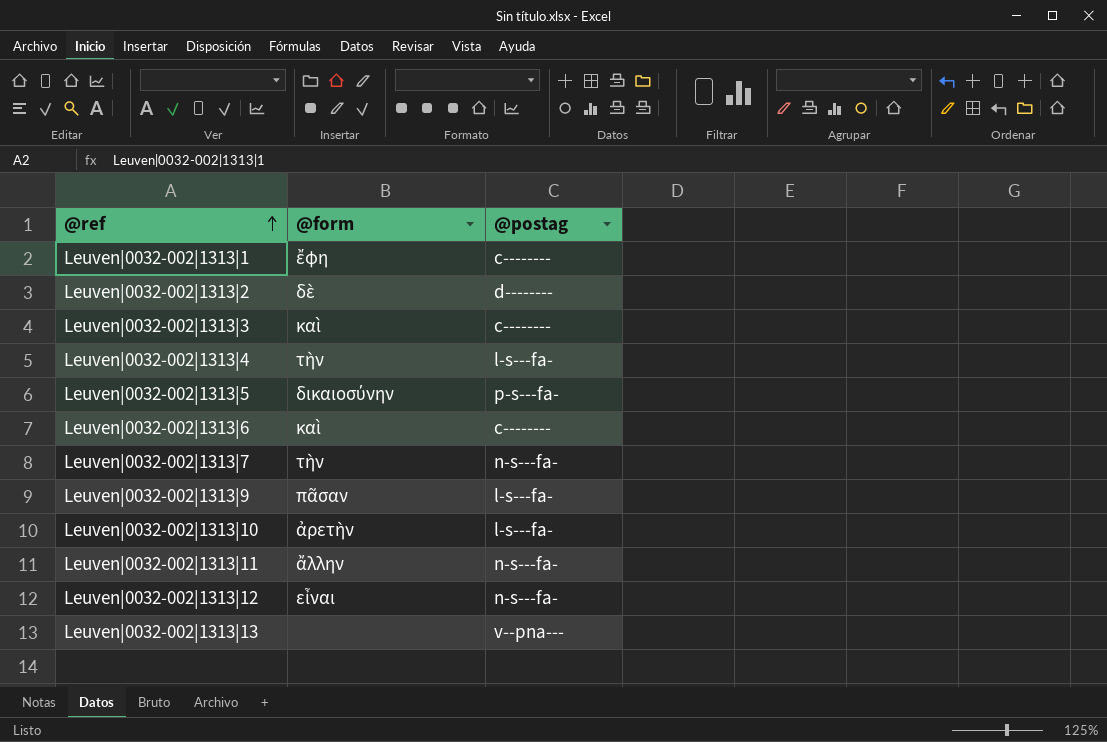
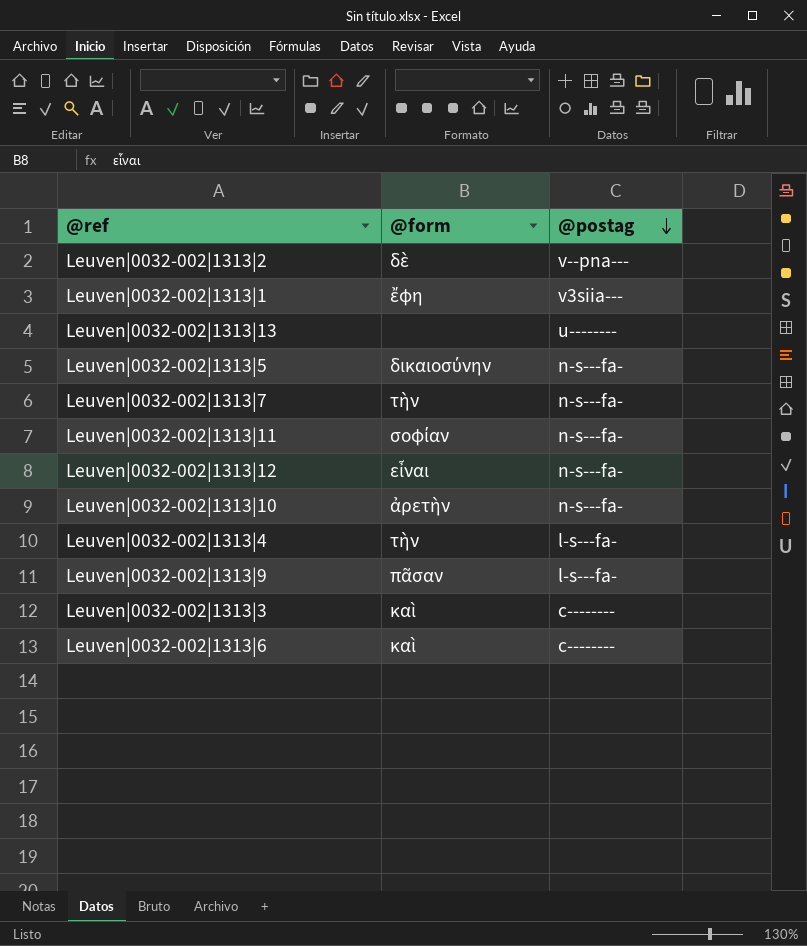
row order: @ref ascending -> @postag descending
Leuven|0032-002|1313|2 | @postag: d-------- -> v--pna---
Leuven|0032-002|1313|1 | @postag: c-------- -> v3siia---
Leuven|0032-002|1313|13 | @postag: v--pna--- -> u--------
Leuven|0032-002|1313|5 | @postag: p-s---fa- -> n-s---fa-
Leuven|0032-002|1313|11 | @form: ἄλλην -> σοφίαν
Leuven|0032-002|1313|10 | @postag: l-s---fa- -> n-s---fa-

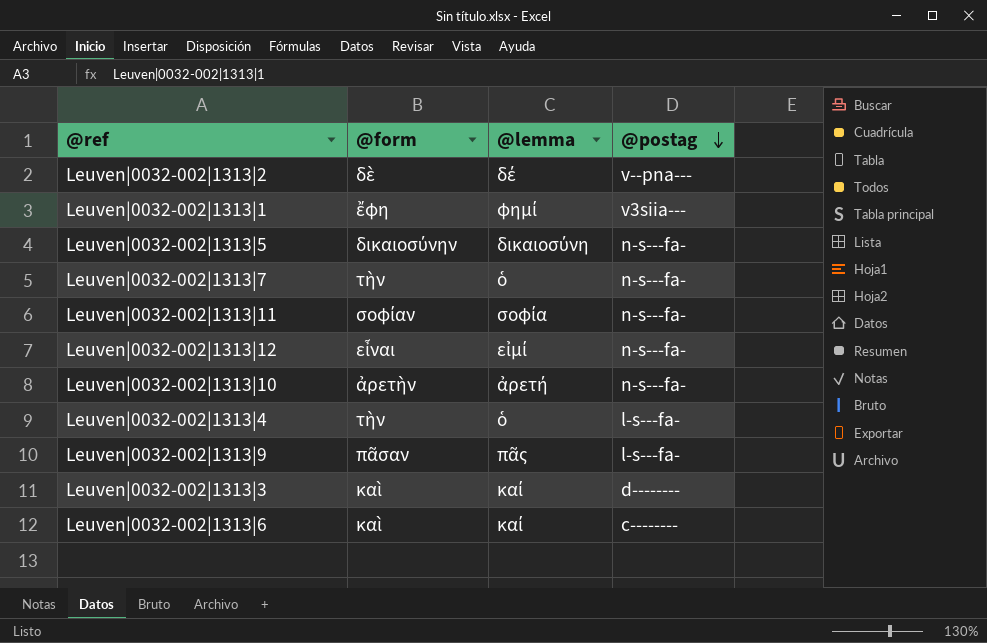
column @lemma | position: none -> 3
row Leuven|0032-002|1313|13: none | u-------- -> none
Leuven|0032-002|1313|3 | @postag: c-------- -> d--------

